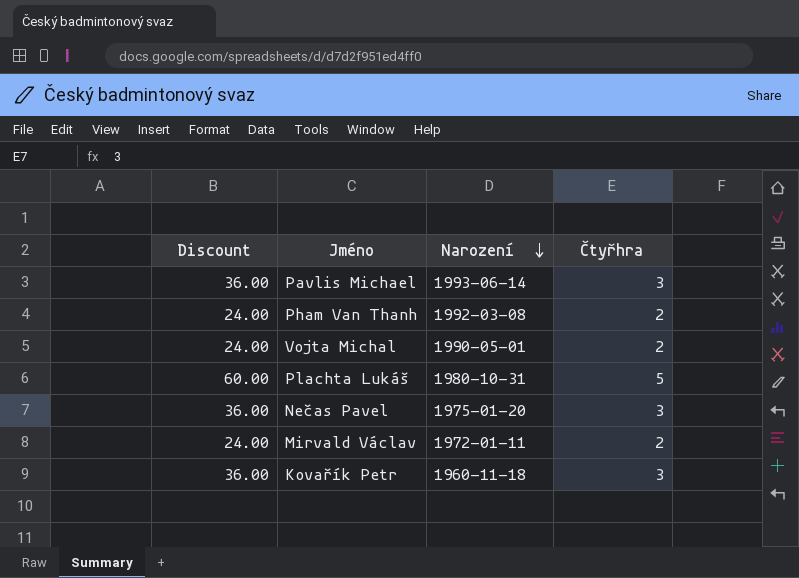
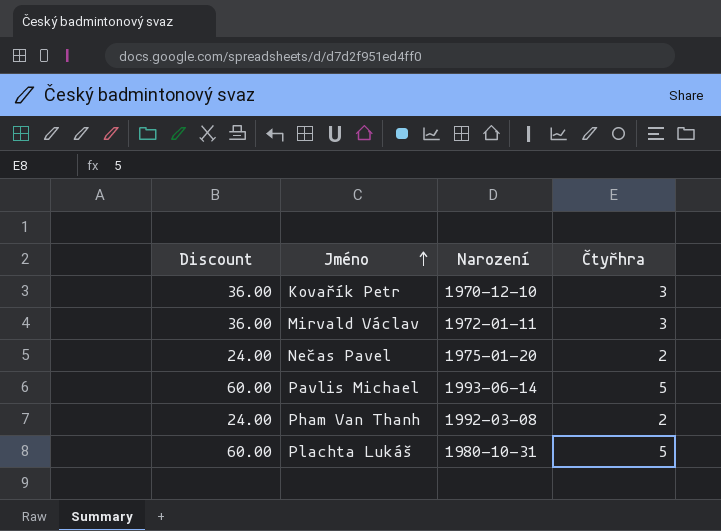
row order: Narození descending -> Jméno ascending
row Vojta Michal: 24.00 | 1990-05-01 | 2 -> none
Kovařík Petr | Narození: 1960-11-18 -> 1970-12-10
Mirvald Václav | Discount: 24.00 -> 36.00
Mirvald Václav | Čtyřhra: 2 -> 3
Nečas Pavel | Discount: 36.00 -> 24.00
Nečas Pavel | Čtyřhra: 3 -> 2
Pavlis Michael | Discount: 36.00 -> 60.00
Pavlis Michael | Čtyřhra: 3 -> 5

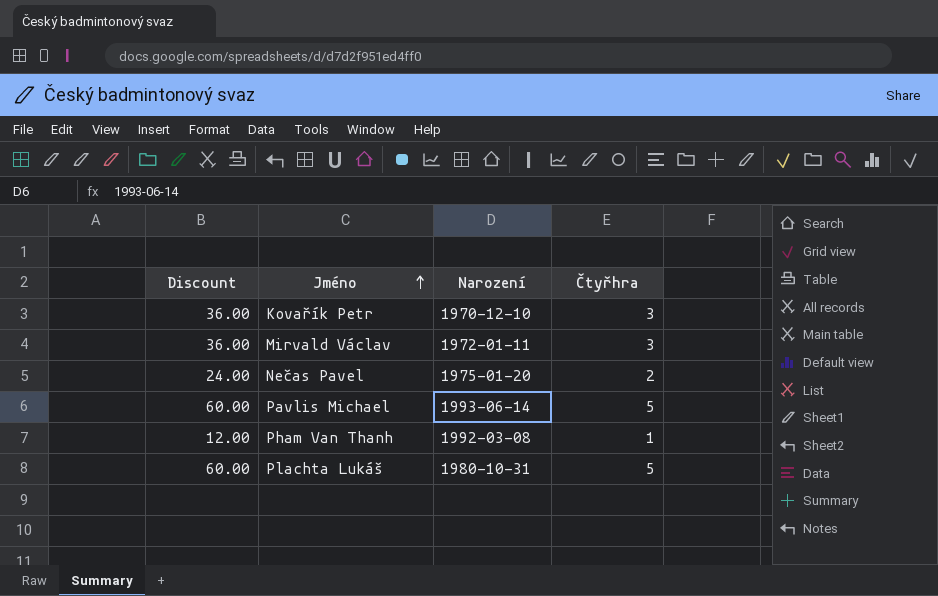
Pham Van Thanh | Discount: 24.00 -> 12.00
Pham Van Thanh | Čtyřhra: 2 -> 1

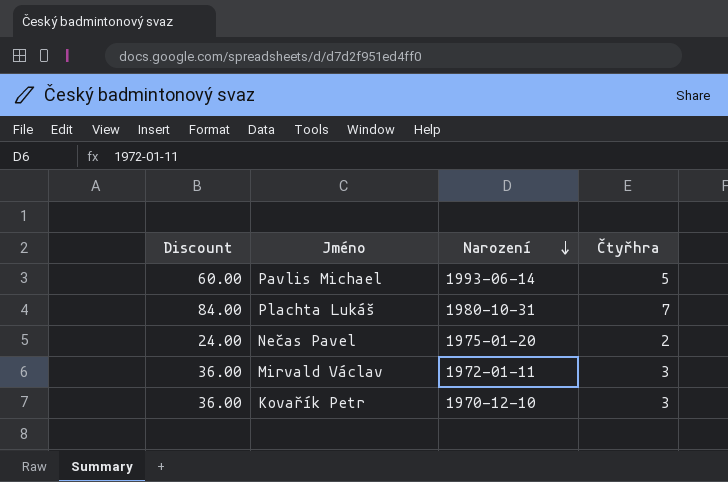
row order: Jméno ascending -> Narození descending
row Pham Van Thanh: 12.00 | 1992-03-08 | 1 -> none
Plachta Lukáš | Discount: 60.00 -> 84.00
Plachta Lukáš | Čtyřhra: 5 -> 7

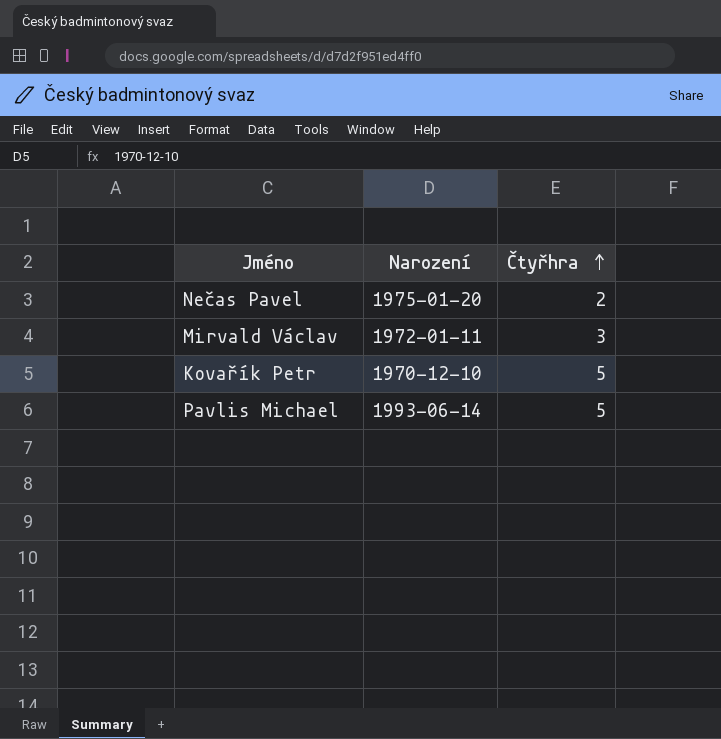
row order: Narození descending -> Čtyřhra ascending
column Discount | formula: [Čtyřhra] * 12 -> none
row Plachta Lukáš: 84.00 | 1980-10-31 | 7 -> none
Kovařík Petr | Čtyřhra: 3 -> 5

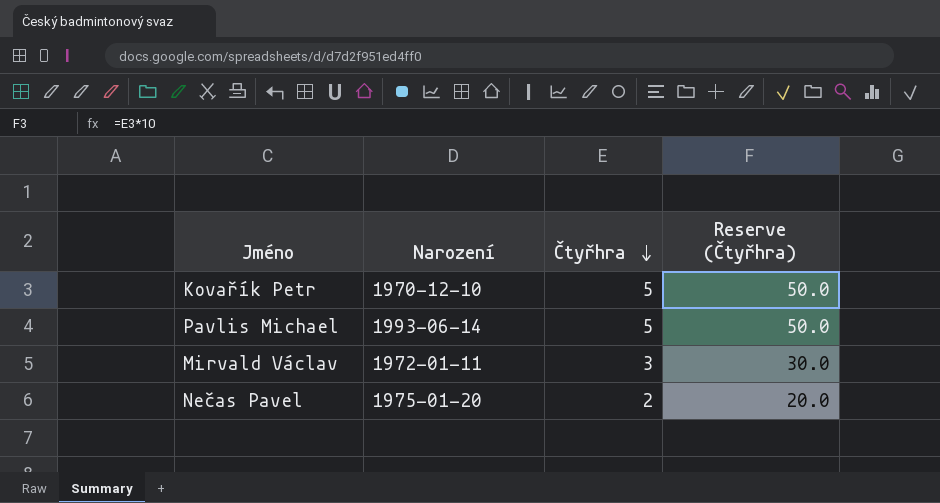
row order: Čtyřhra ascending -> Čtyřhra descending
column Reserve (Čtyřhra) | formula: none -> [Čtyřhra] * 10

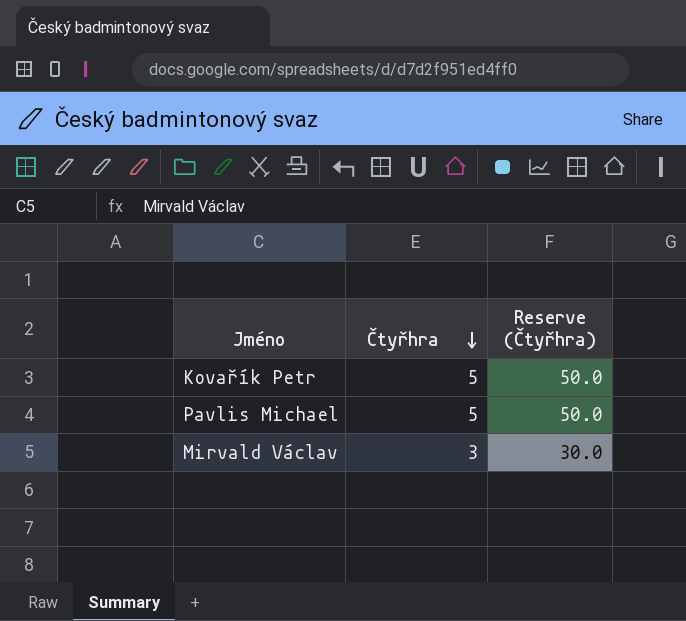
column Narození | position: 2 -> none
row Nečas Pavel: 1975-01-20 | 2 | 20.0 -> none

